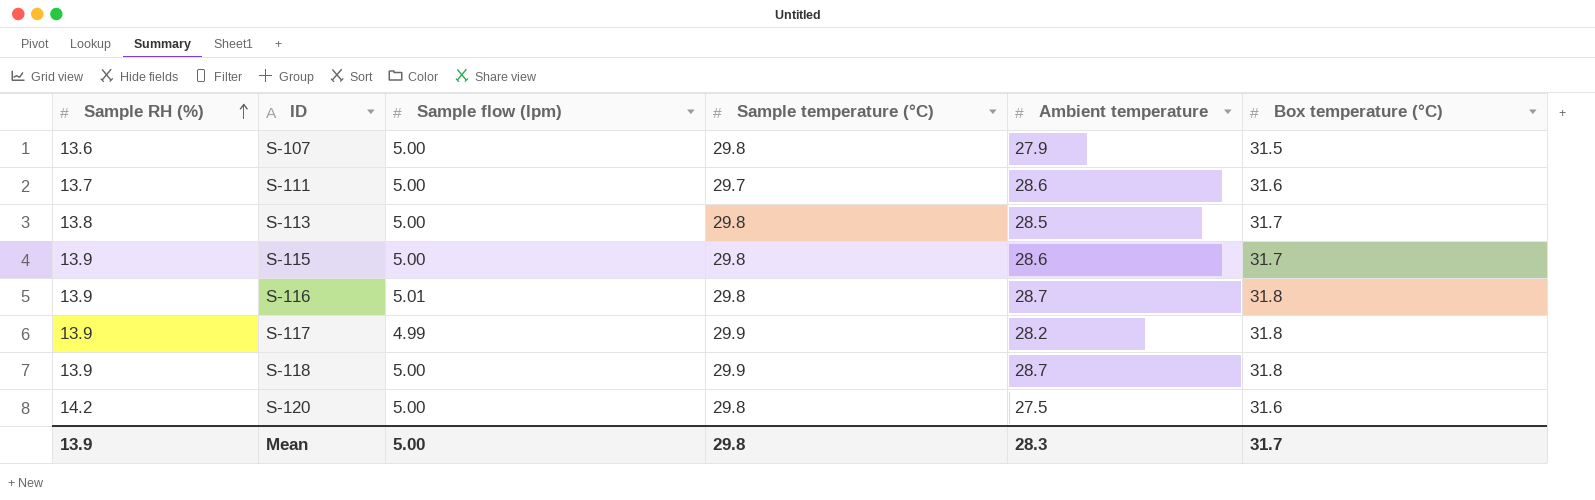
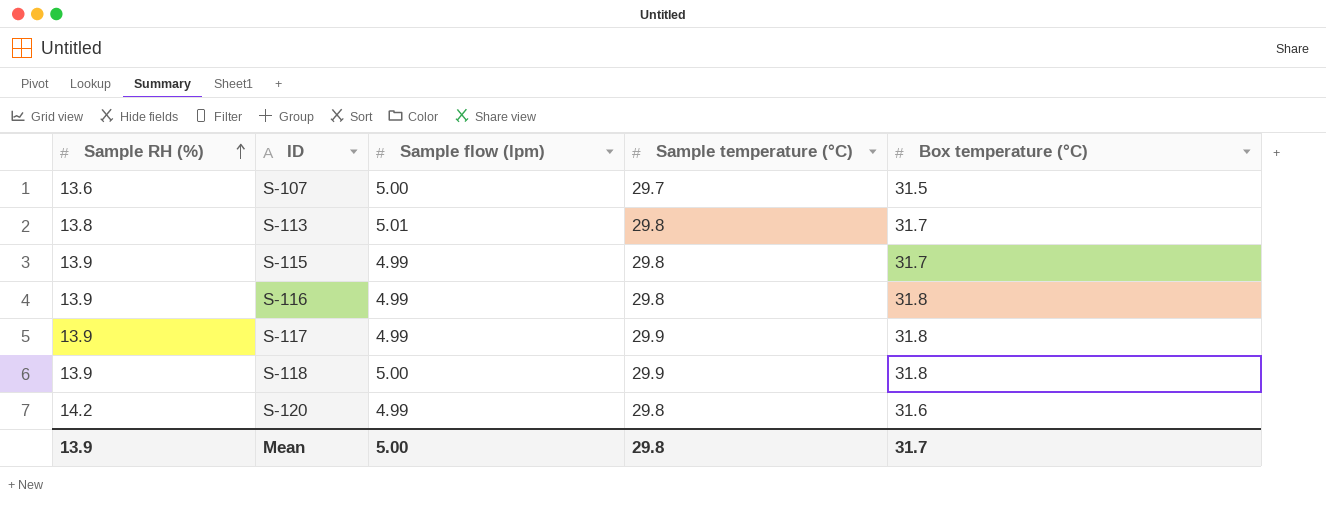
column Ambient temperature | position: 5 -> none
row S-111: 13.7 | 5.00 | 29.7 | 28.6 | 31.6 -> none
S-107 | Sample temperature (°C): 29.8 -> 29.7
S-113 | Sample flow (lpm): 5.00 -> 5.01
S-115 | Sample flow (lpm): 5.00 -> 4.99
S-116 | Sample flow (lpm): 5.01 -> 4.99
S-120 | Sample flow (lpm): 5.00 -> 4.99

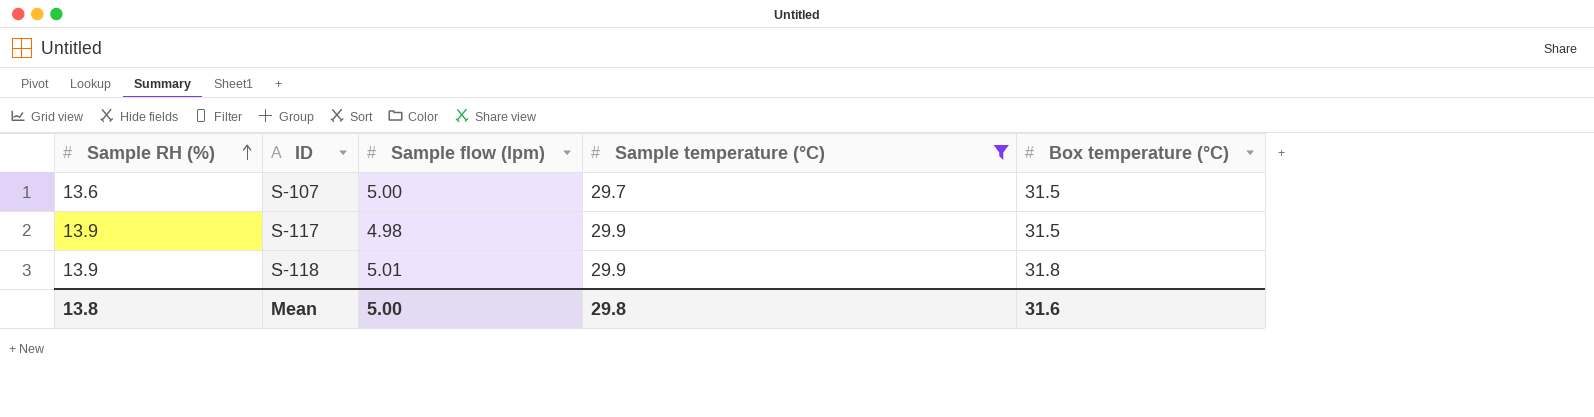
filter: none -> Sample temperature (°C) != 29.8
S-117 | Sample flow (lpm): 4.99 -> 4.98
S-117 | Box temperature (°C): 31.8 -> 31.5
S-118 | Sample flow (lpm): 5.00 -> 5.01
Mean | Sample RH (%): 13.9 -> 13.8
Mean | Box temperature (°C): 31.7 -> 31.6

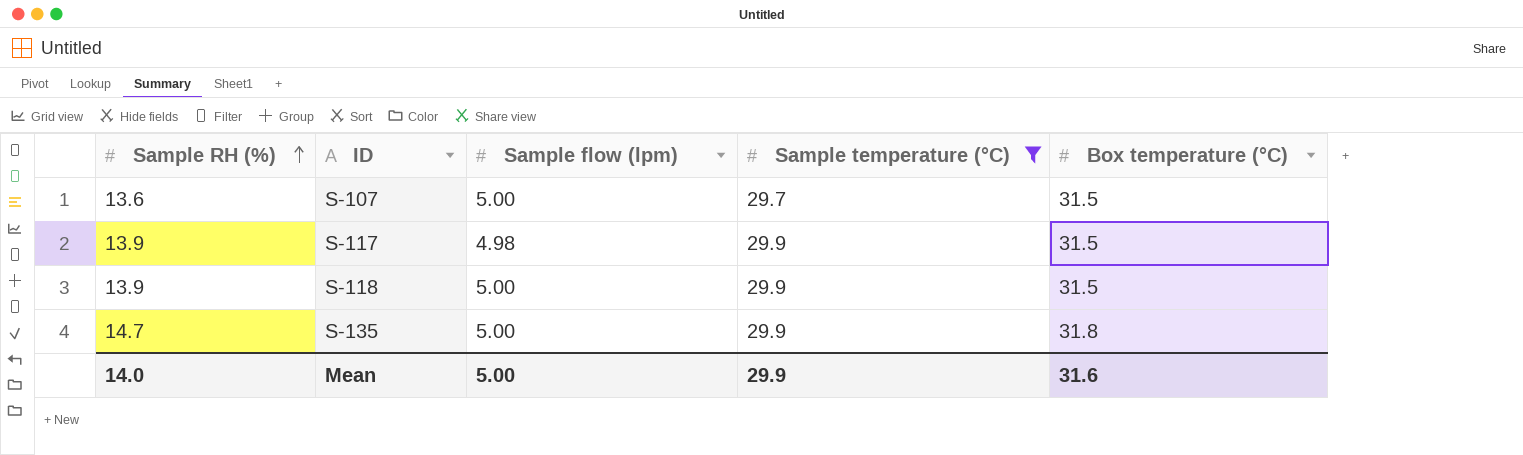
S-118 | Sample flow (lpm): 5.01 -> 5.00
S-118 | Box temperature (°C): 31.8 -> 31.5
row S-135: none -> 14.7 | 5.00 | 29.9 | 31.8
Mean | Sample RH (%): 13.8 -> 14.0
Mean | Sample temperature (°C): 29.8 -> 29.9

